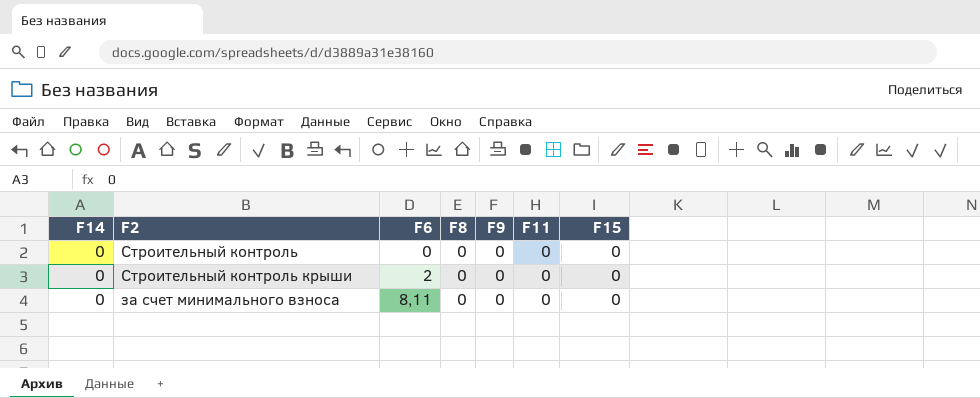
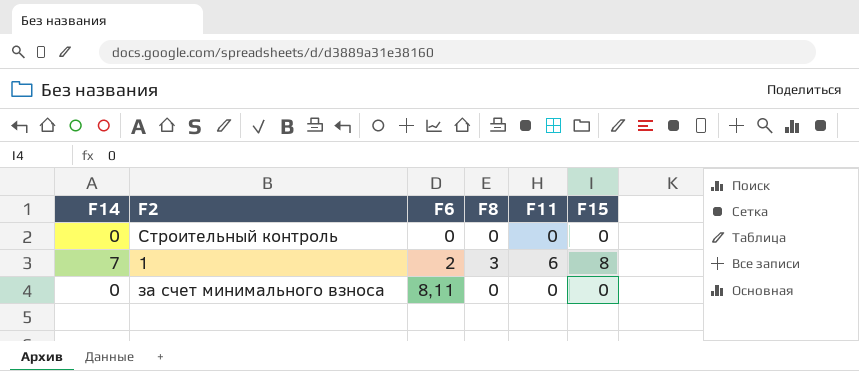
column F9 | position: 5 -> none
row Строительный контроль крыши: 0 | 2 | 0 | 0 | 0 | 0 -> none
row 1: none -> 7 | 2 | 3 | 6 | 8

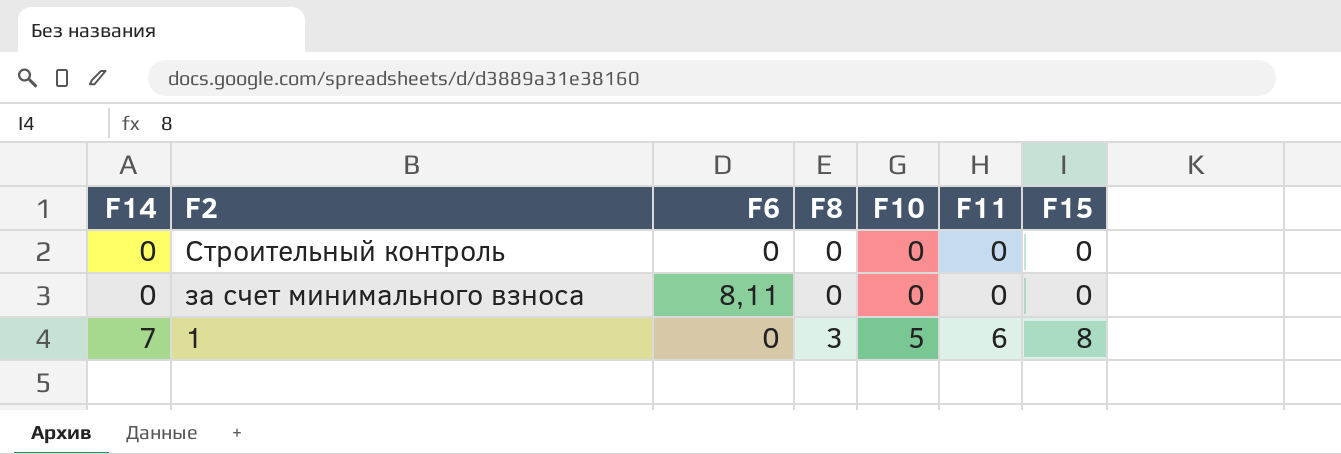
row order: F6 ascending -> F14 ascending
column F10 | position: none -> 5
1 | F6: 2 -> 0

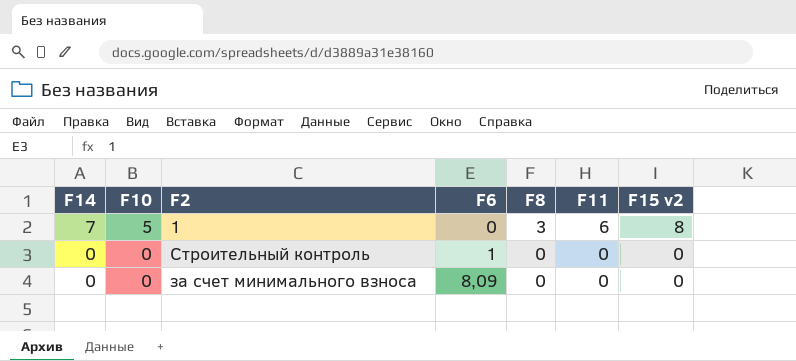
row order: F14 ascending -> F14 descending
column F10 | position: 5 -> 2
column name: F15 -> F15 v2
Строительный контроль | F6: 0 -> 1
за счет минимального взноса | F6: 8,11 -> 8,09

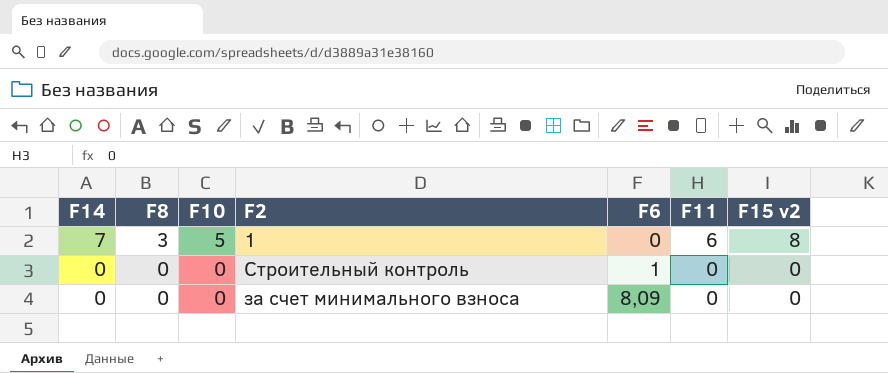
column F8 | position: 5 -> 2

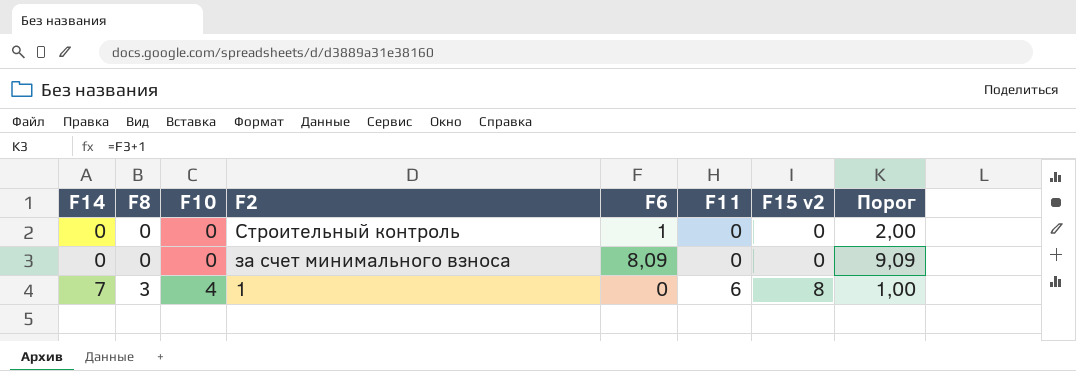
row order: F14 descending -> F14 ascending
column Порог | formula: none -> [F6] + 1
1 | F10: 5 -> 4

